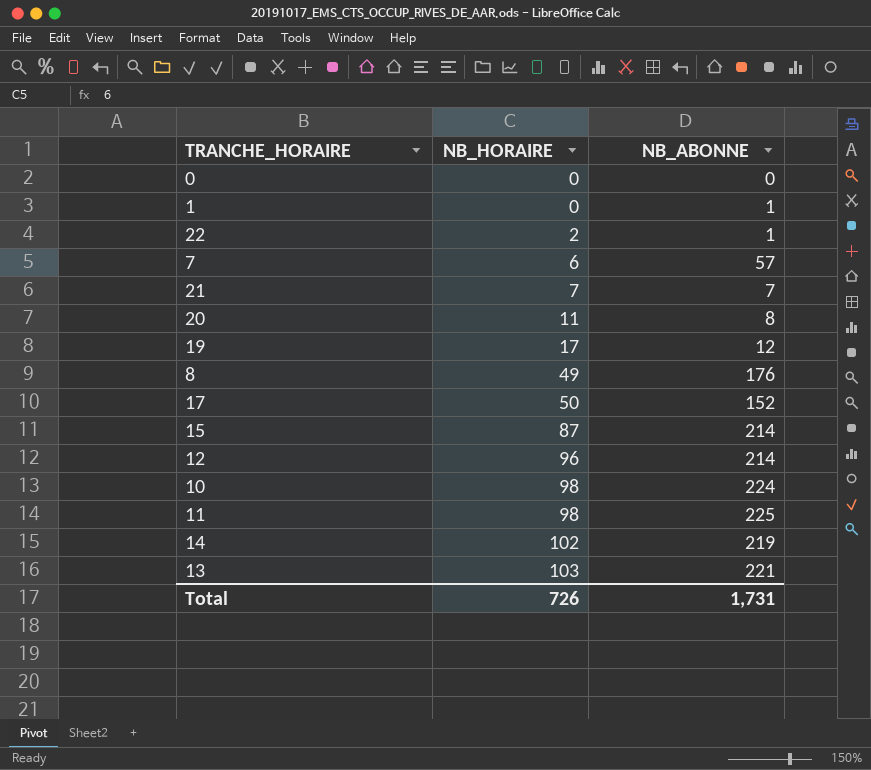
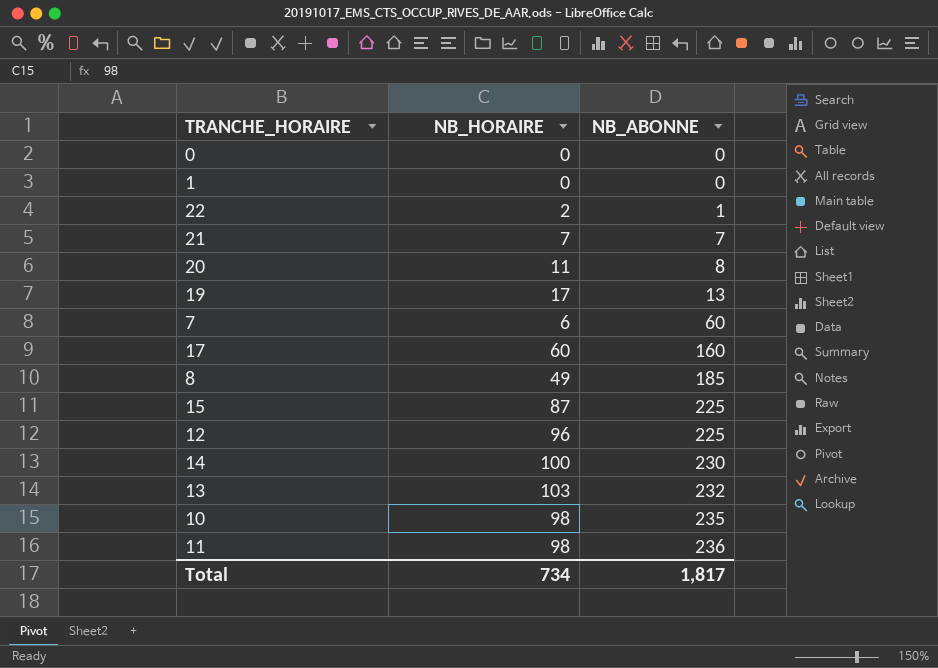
row order: NB_HORAIRE ascending -> NB_ABONNE ascending
1 | NB_ABONNE: 1 -> 0
19 | NB_ABONNE: 12 -> 13
7 | NB_ABONNE: 57 -> 60
17 | NB_HORAIRE: 50 -> 60
17 | NB_ABONNE: 152 -> 160
8 | NB_ABONNE: 176 -> 185
15 | NB_ABONNE: 214 -> 225
12 | NB_ABONNE: 214 -> 225
14 | NB_HORAIRE: 102 -> 100
14 | NB_ABONNE: 219 -> 230
13 | NB_ABONNE: 221 -> 232
10 | NB_ABONNE: 224 -> 235
11 | NB_ABONNE: 225 -> 236
Total | NB_HORAIRE: 726 -> 734
Total | NB_ABONNE: 1,731 -> 1,817

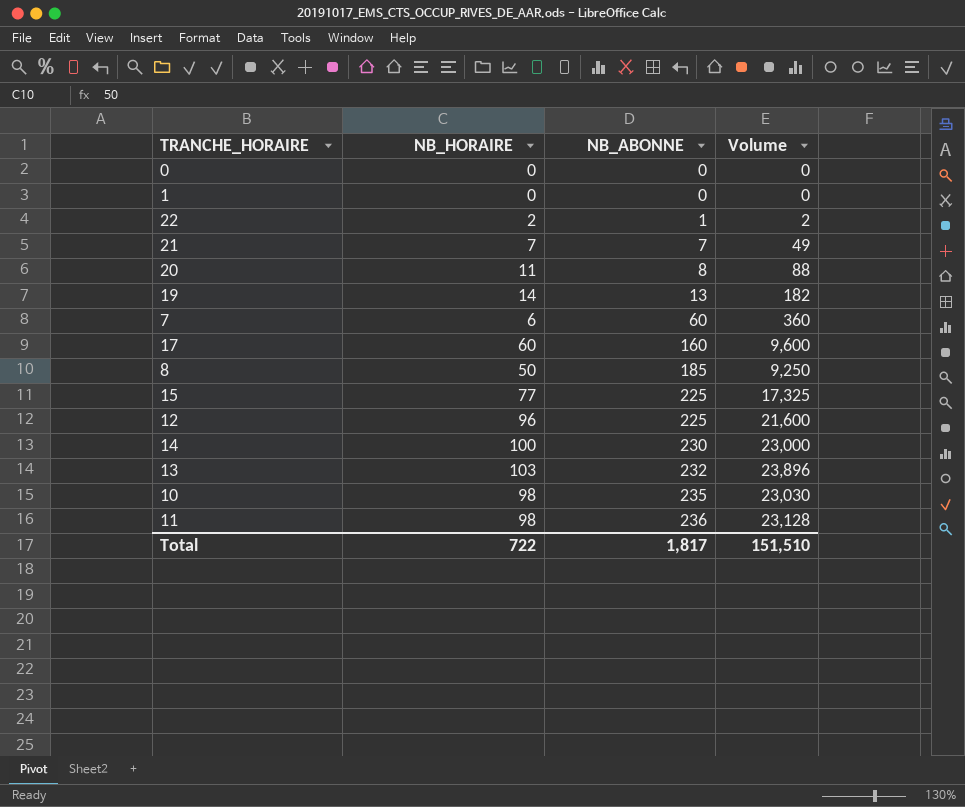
column Volume | formula: none -> [NB_HORAIRE] * [NB_ABONNE]
19 | NB_HORAIRE: 17 -> 14
8 | NB_HORAIRE: 49 -> 50
15 | NB_HORAIRE: 87 -> 77
Total | NB_HORAIRE: 734 -> 722

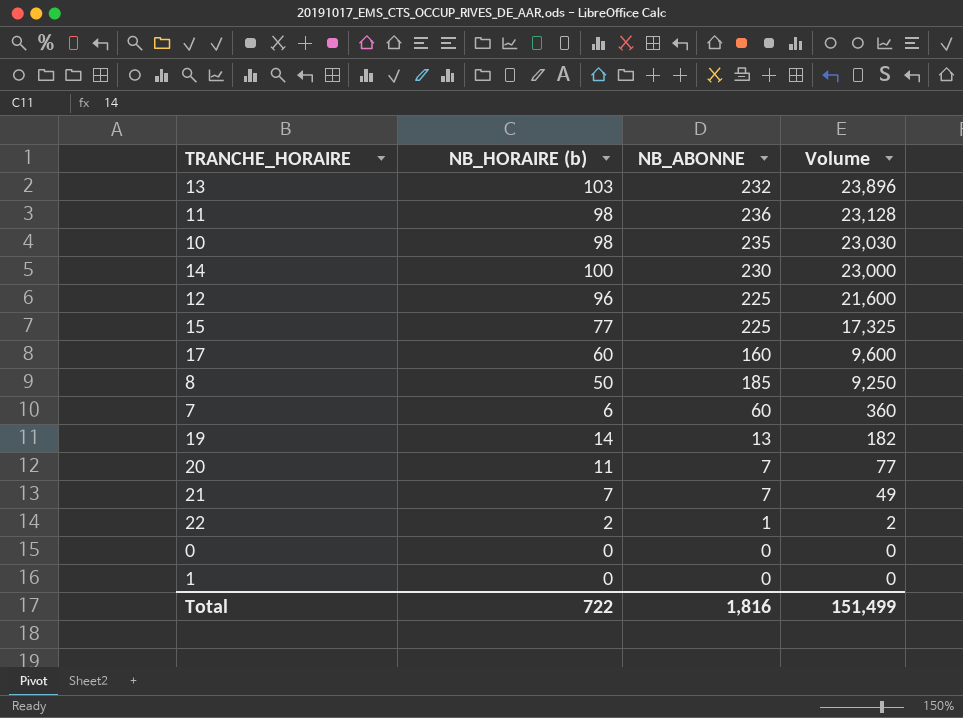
row order: NB_ABONNE ascending -> Volume descending
column name: NB_HORAIRE -> NB_HORAIRE (b)
20 | NB_ABONNE: 8 -> 7
20 | Volume: 88 -> 77
Total | NB_ABONNE: 1,817 -> 1,816
Total | Volume: 151,510 -> 151,499

